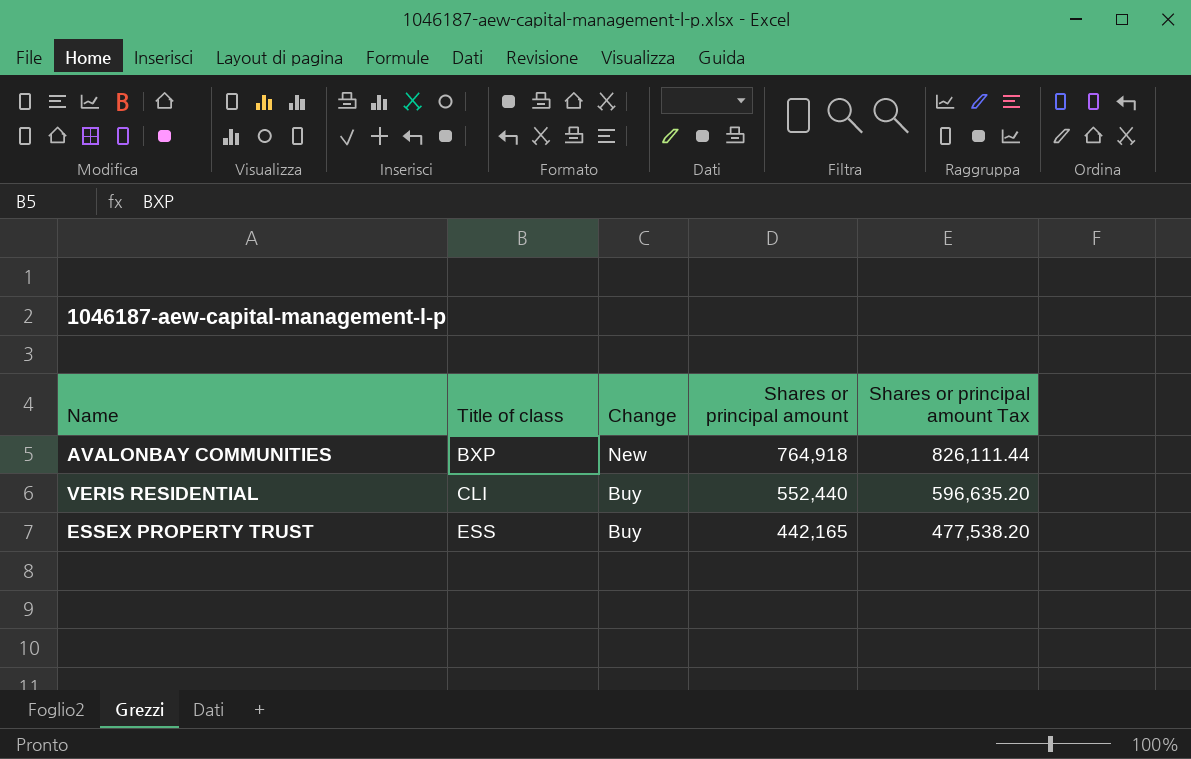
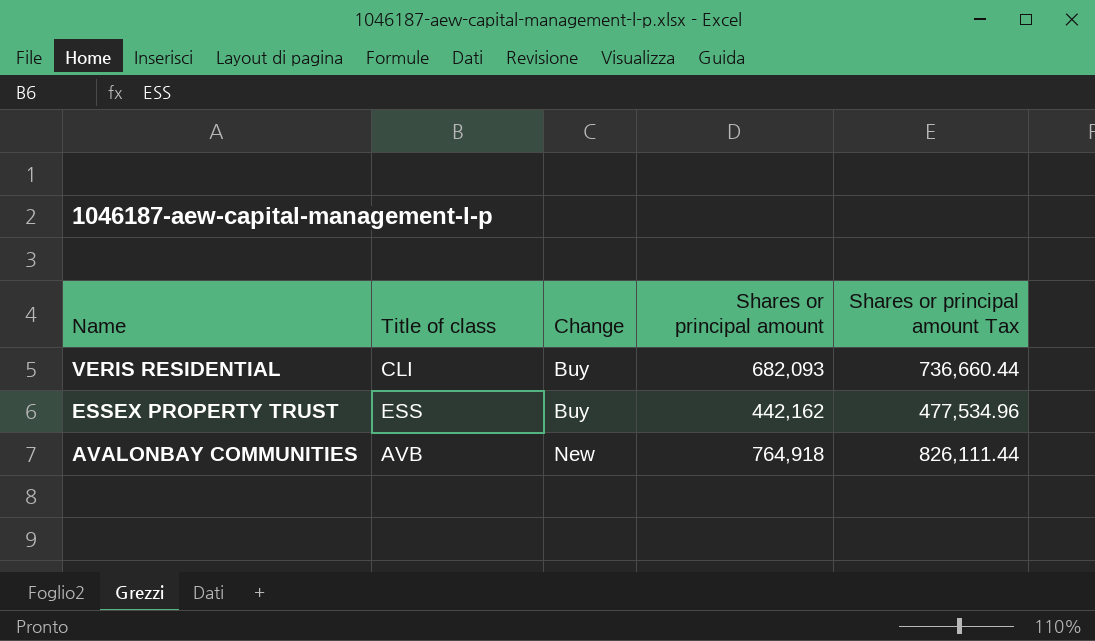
row order: Title of class ascending -> Name descending
VERIS RESIDENTIAL | Shares or principal amount: 552,440 -> 682,093
VERIS RESIDENTIAL | Shares or principal amount Tax: 596,635.20 -> 736,660.44
ESSEX PROPERTY TRUST | Shares or principal amount: 442,165 -> 442,162
ESSEX PROPERTY TRUST | Shares or principal amount Tax: 477,538.20 -> 477,534.96
AVALONBAY COMMUNITIES | Title of class: BXP -> AVB

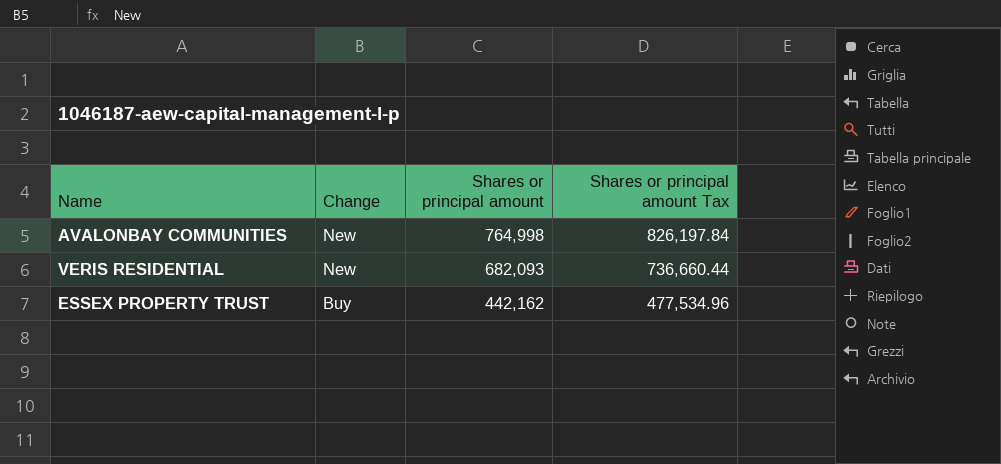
row order: Name descending -> Change descending
column Title of class | position: 2 -> none
AVALONBAY COMMUNITIES | Shares or principal amount: 764,918 -> 764,998
AVALONBAY COMMUNITIES | Shares or principal amount Tax: 826,111.44 -> 826,197.84
VERIS RESIDENTIAL | Change: Buy -> New

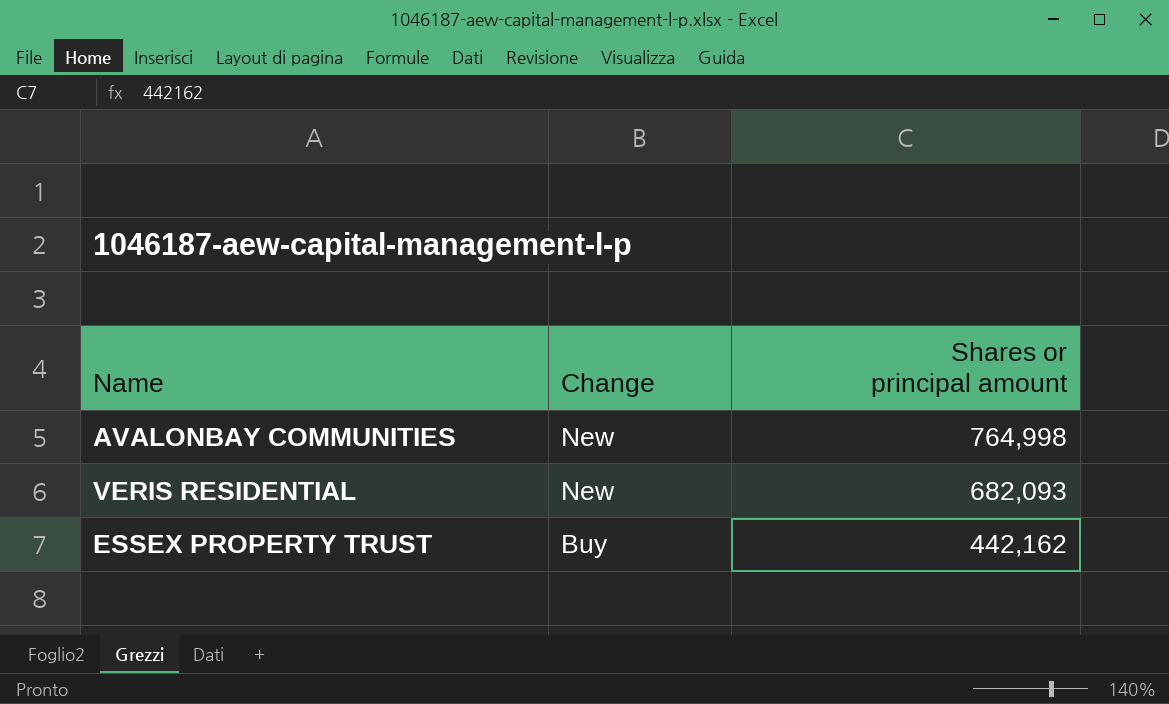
column Shares or principal amount Tax | formula: [Shares or principal amount] * 1.08 -> none

